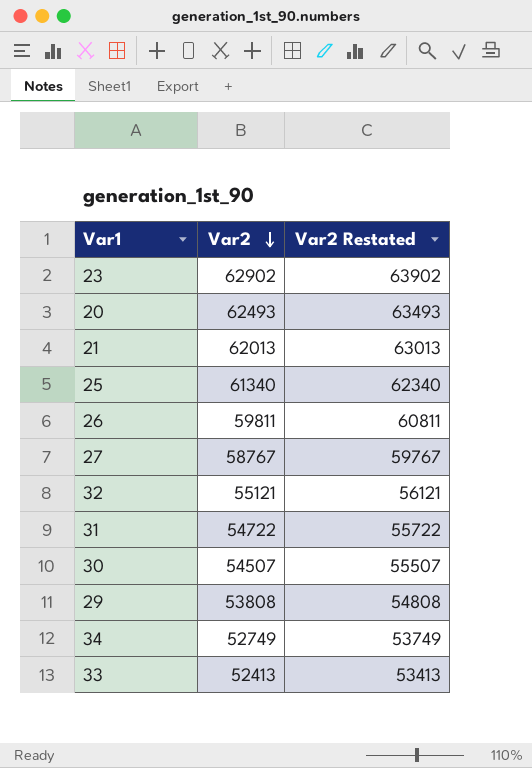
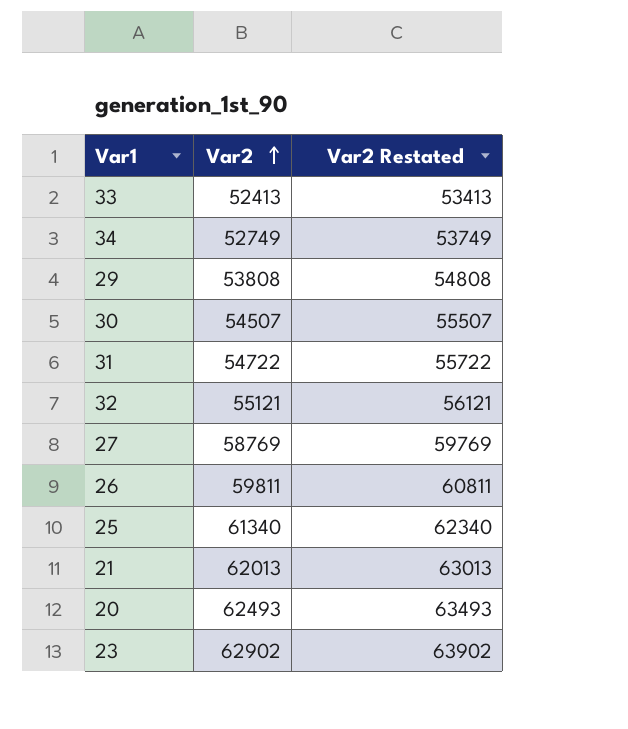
row order: Var2 descending -> Var2 ascending
27 | Var2: 58767 -> 58769
27 | Var2 Restated: 59767 -> 59769

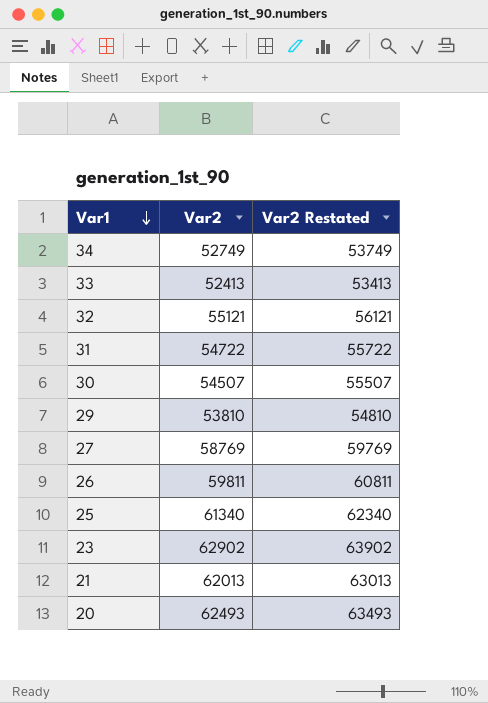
row order: Var2 ascending -> Var1 descending
29 | Var2: 53808 -> 53810
29 | Var2 Restated: 54808 -> 54810

